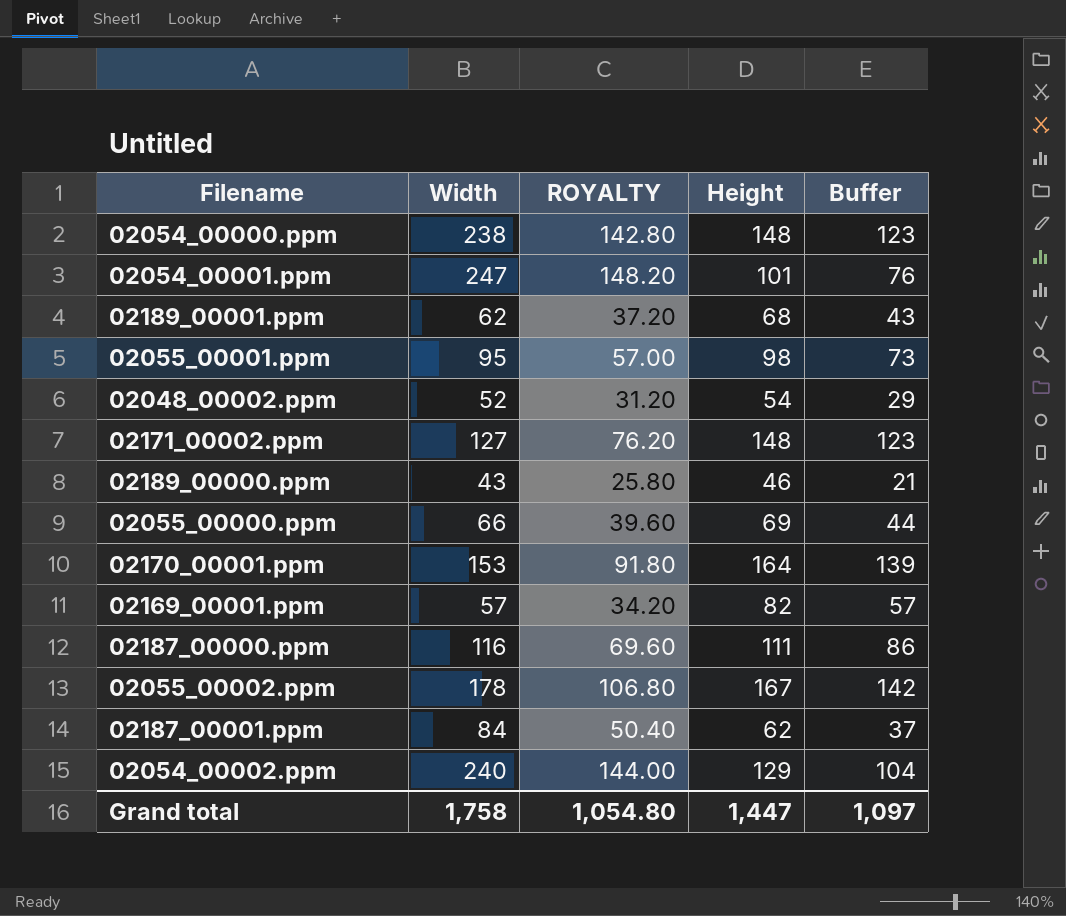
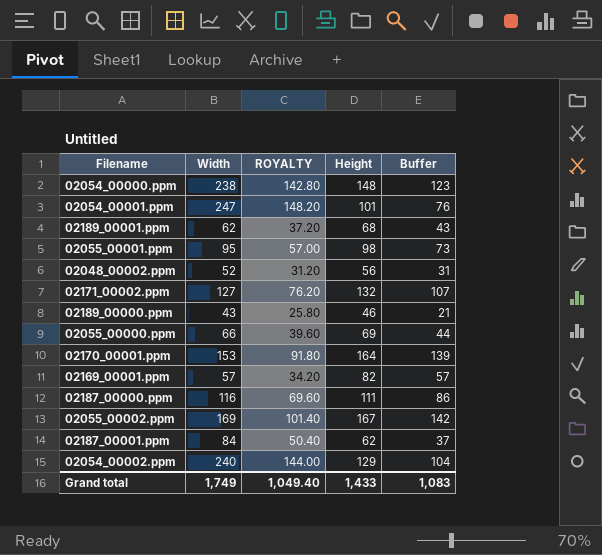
02048_00002.ppm | Height: 54 -> 56
02048_00002.ppm | Buffer: 29 -> 31
02171_00002.ppm | Height: 148 -> 132
02171_00002.ppm | Buffer: 123 -> 107
02055_00002.ppm | Width: 178 -> 169
02055_00002.ppm | ROYALTY: 106.80 -> 101.40
Grand total | Width: 1,758 -> 1,749
Grand total | ROYALTY: 1,054.80 -> 1,049.40
Grand total | Height: 1,447 -> 1,433
Grand total | Buffer: 1,097 -> 1,083

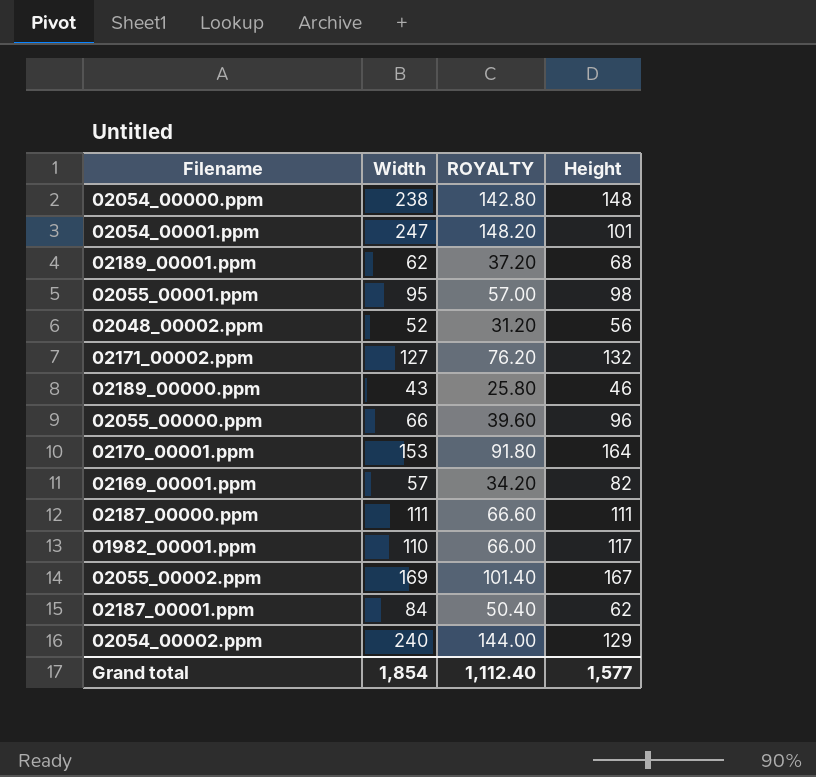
column Buffer | formula: [Height] - 25 -> none
02055_00000.ppm | Height: 69 -> 96
02187_00000.ppm | Width: 116 -> 111
02187_00000.ppm | ROYALTY: 69.60 -> 66.60
row 01982_00001.ppm: none -> 110 | 66.00 | 117
Grand total | Width: 1,749 -> 1,854
Grand total | ROYALTY: 1,049.40 -> 1,112.40
Grand total | Height: 1,433 -> 1,577

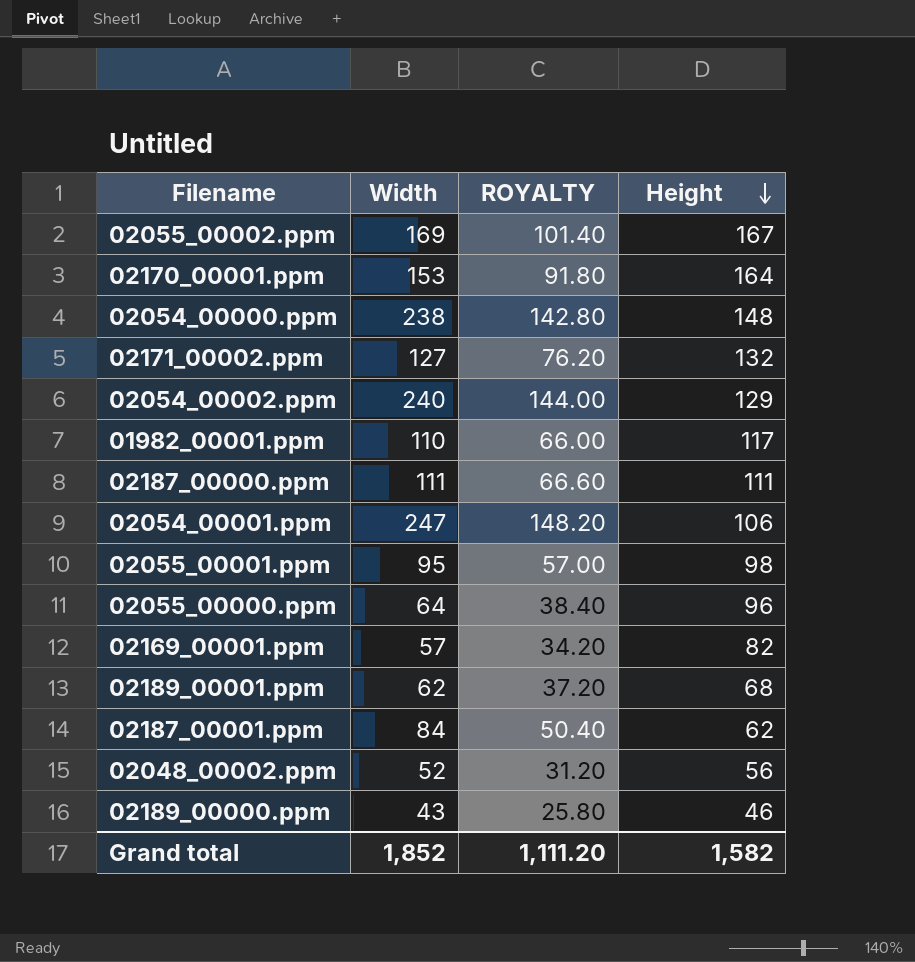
row order: none -> Height descending
02054_00001.ppm | Height: 101 -> 106
02055_00000.ppm | Width: 66 -> 64
02055_00000.ppm | ROYALTY: 39.60 -> 38.40
Grand total | Width: 1,854 -> 1,852
Grand total | ROYALTY: 1,112.40 -> 1,111.20
Grand total | Height: 1,577 -> 1,582

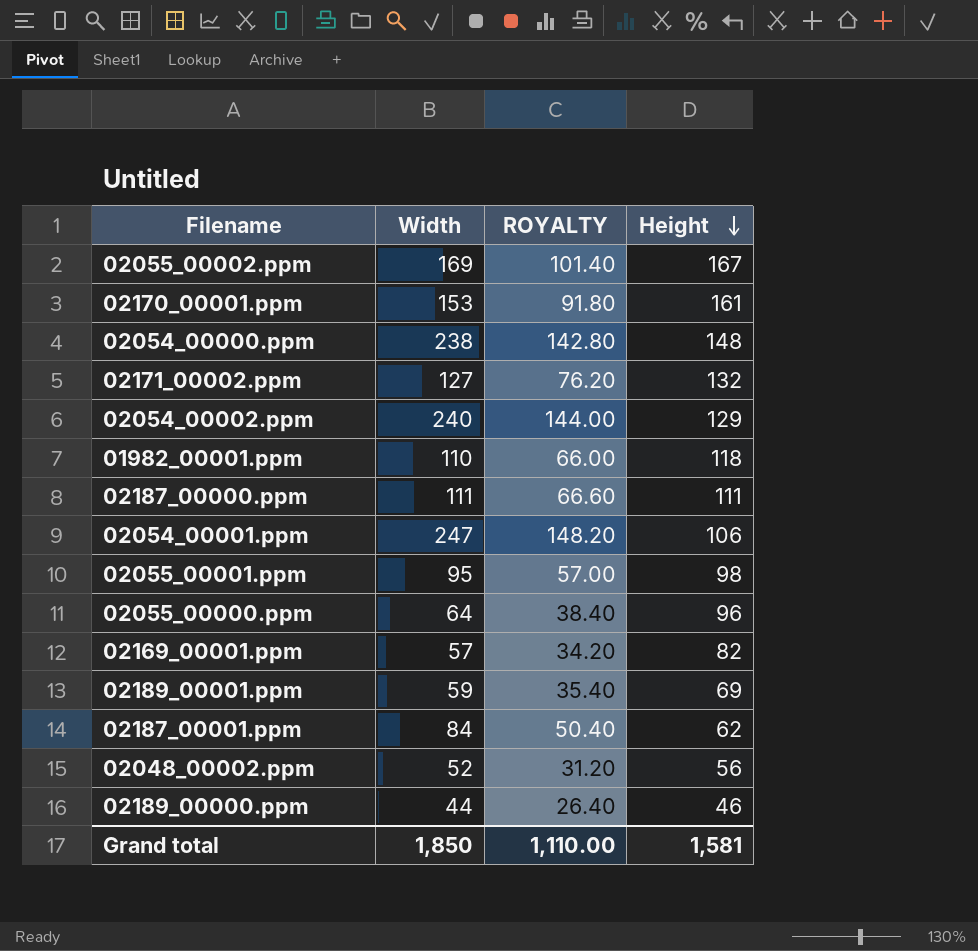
02170_00001.ppm | Height: 164 -> 161
01982_00001.ppm | Height: 117 -> 118
02189_00001.ppm | Width: 62 -> 59
02189_00001.ppm | ROYALTY: 37.20 -> 35.40
02189_00001.ppm | Height: 68 -> 69
02189_00000.ppm | Width: 43 -> 44
02189_00000.ppm | ROYALTY: 25.80 -> 26.40
Grand total | Width: 1,852 -> 1,850
Grand total | ROYALTY: 1,111.20 -> 1,110.00
Grand total | Height: 1,582 -> 1,581

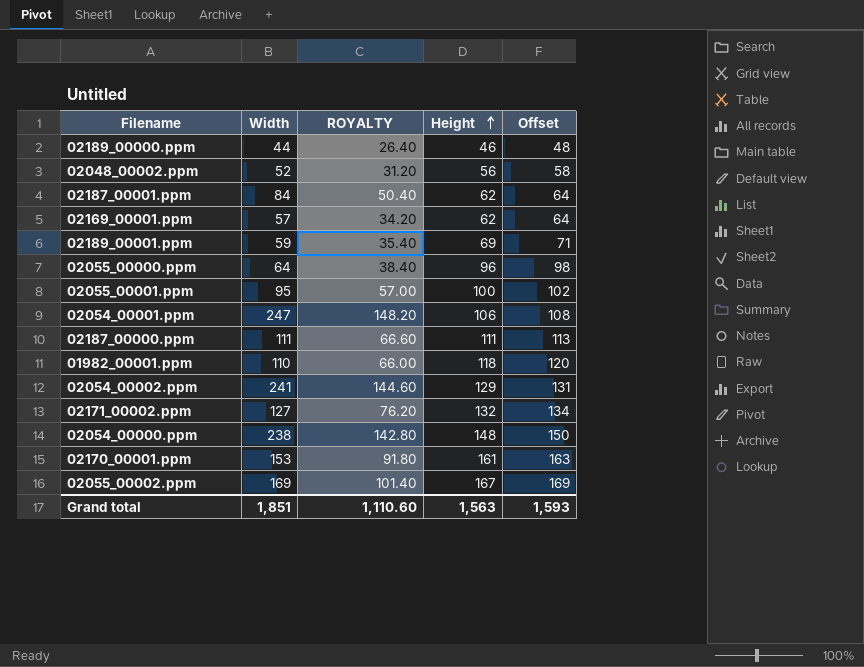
row order: Height descending -> Height ascending
column Offset | formula: none -> [Height] + 2
02169_00001.ppm | Height: 82 -> 62
02055_00001.ppm | Height: 98 -> 100
02054_00002.ppm | Width: 240 -> 241
02054_00002.ppm | ROYALTY: 144.00 -> 144.60
Grand total | Width: 1,850 -> 1,851
Grand total | ROYALTY: 1,110.00 -> 1,110.60
Grand total | Height: 1,581 -> 1,563

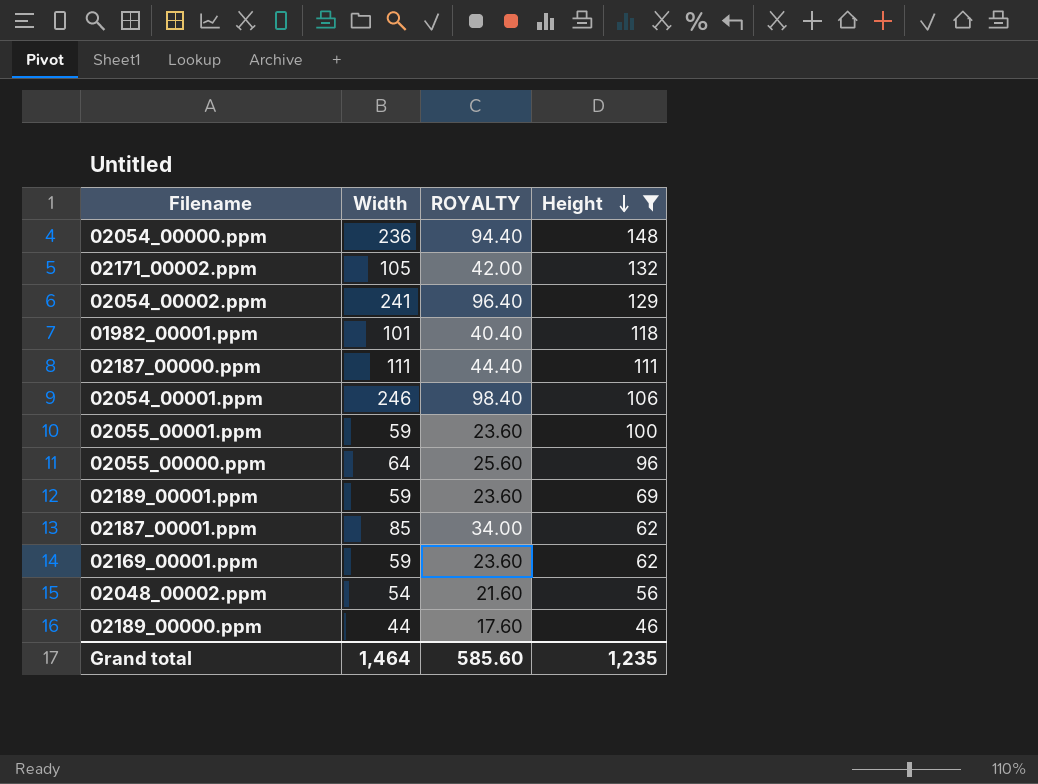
filter: none -> Height <= 148
row order: Height ascending -> Height descending
column Offset | formula: [Height] + 2 -> none
column ROYALTY | formula: [Width] * 0.6 -> [Width] * 0.4
02054_00000.ppm | Width: 238 -> 236
02171_00002.ppm | Width: 127 -> 105
01982_00001.ppm | Width: 110 -> 101
02054_00001.ppm | Width: 247 -> 246
02055_00001.ppm | Width: 95 -> 59
02187_00001.ppm | Width: 84 -> 85
02169_00001.ppm | Width: 57 -> 59
02048_00002.ppm | Width: 52 -> 54
Grand total | Width: 1,851 -> 1,464
Grand total | ROYALTY: 1,110.60 -> 585.60
Grand total | Height: 1,563 -> 1,235

